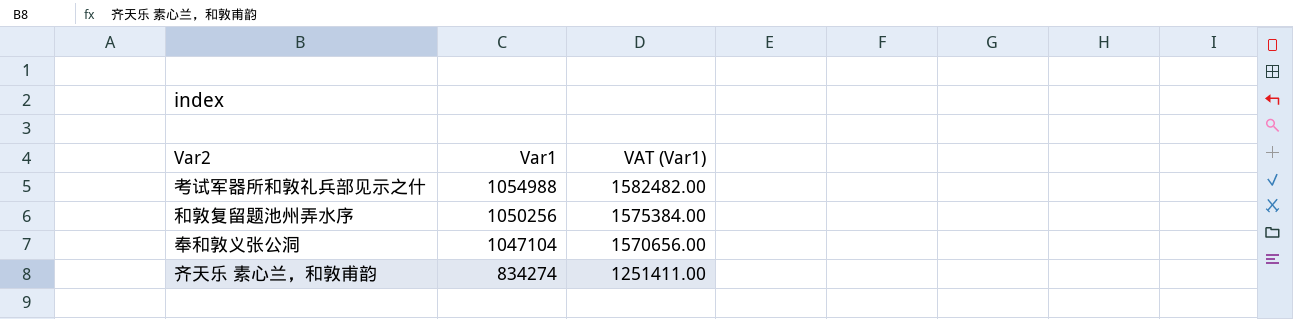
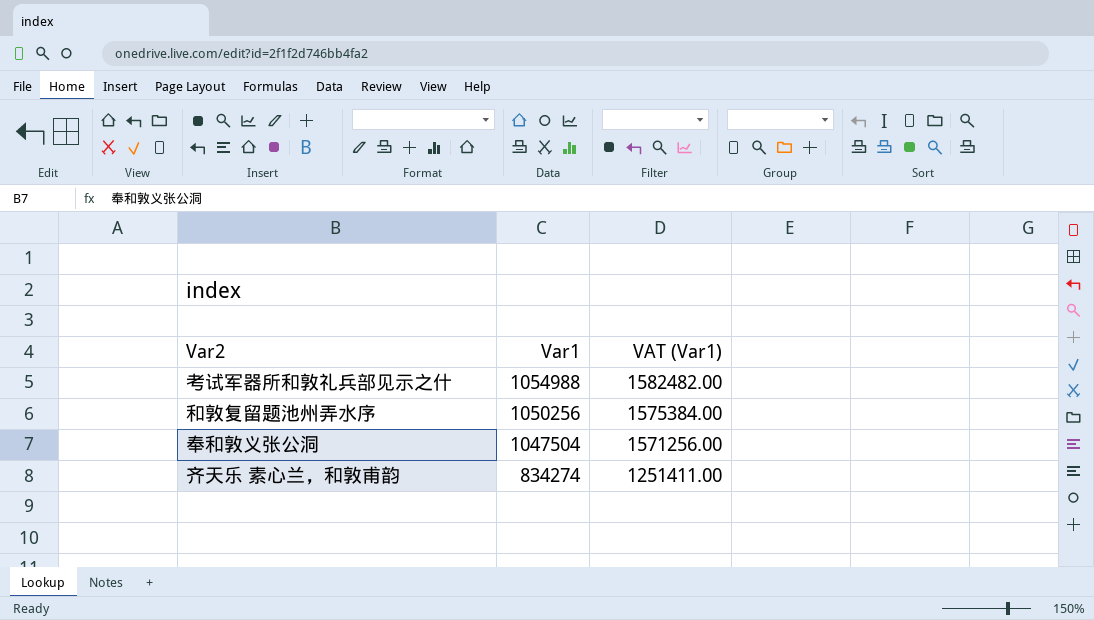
奉和敦义张公洞 | Var1: 1047104 -> 1047504
奉和敦义张公洞 | VAT (Var1): 1570656.00 -> 1571256.00

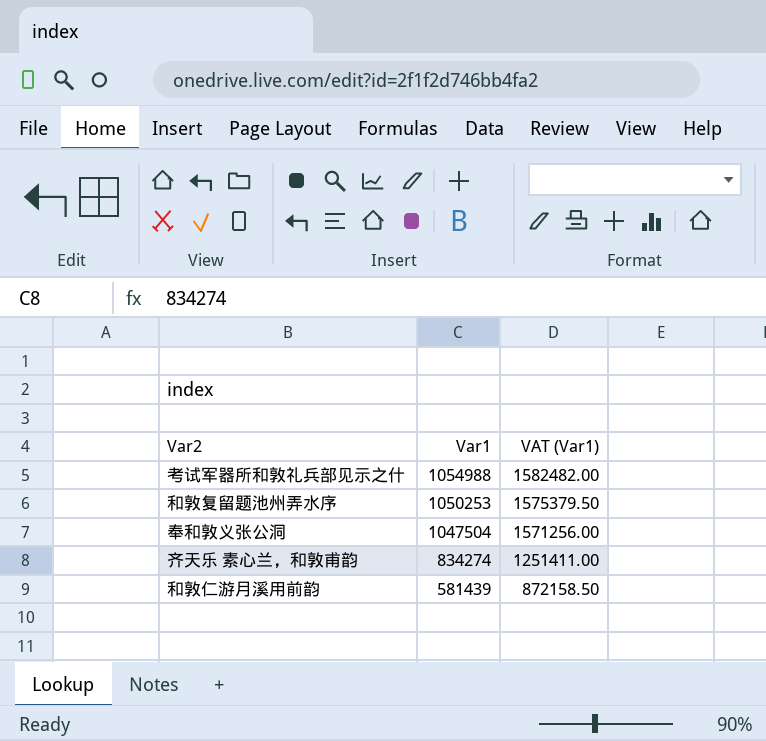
和敦复留题池州弄水序 | Var1: 1050256 -> 1050253
和敦复留题池州弄水序 | VAT (Var1): 1575384.00 -> 1575379.50
row 和敦仁游月溪用前韵: none -> 581439 | 872158.50

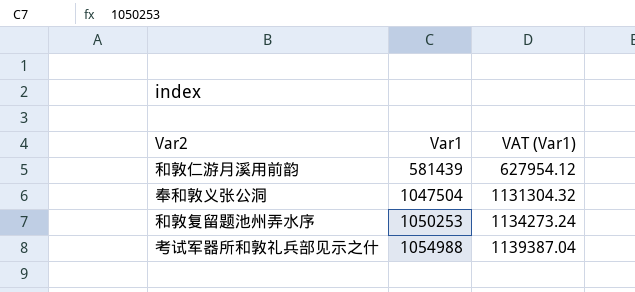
row order: Var1 descending -> Var1 ascending
column VAT (Var1) | formula: [Var1] * 1.5 -> [Var1] * 1.08
row 齐天乐 素心兰，和敦甫韵: 834274 | 1251411.00 -> none

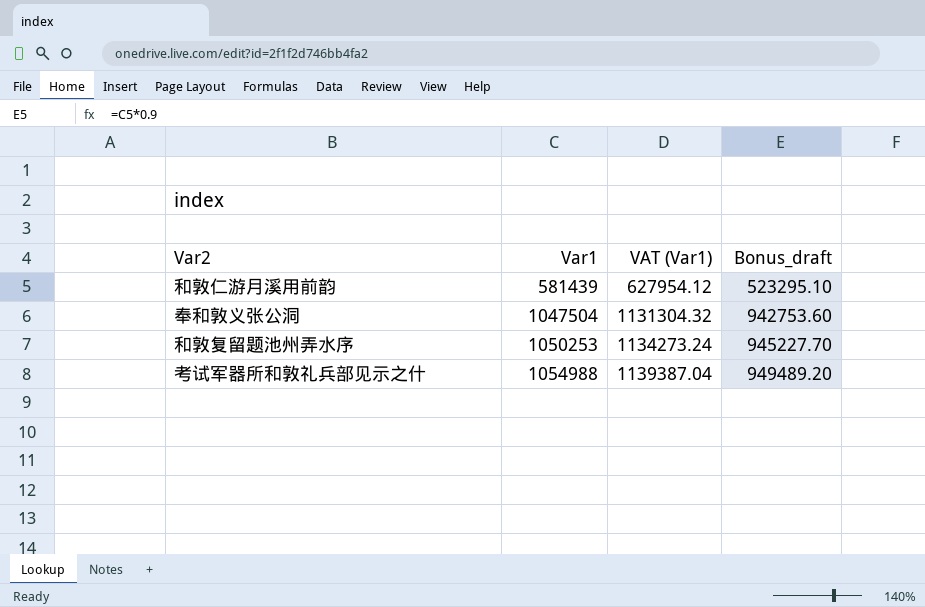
column Bonus_draft | formula: none -> [Var1] * 0.9

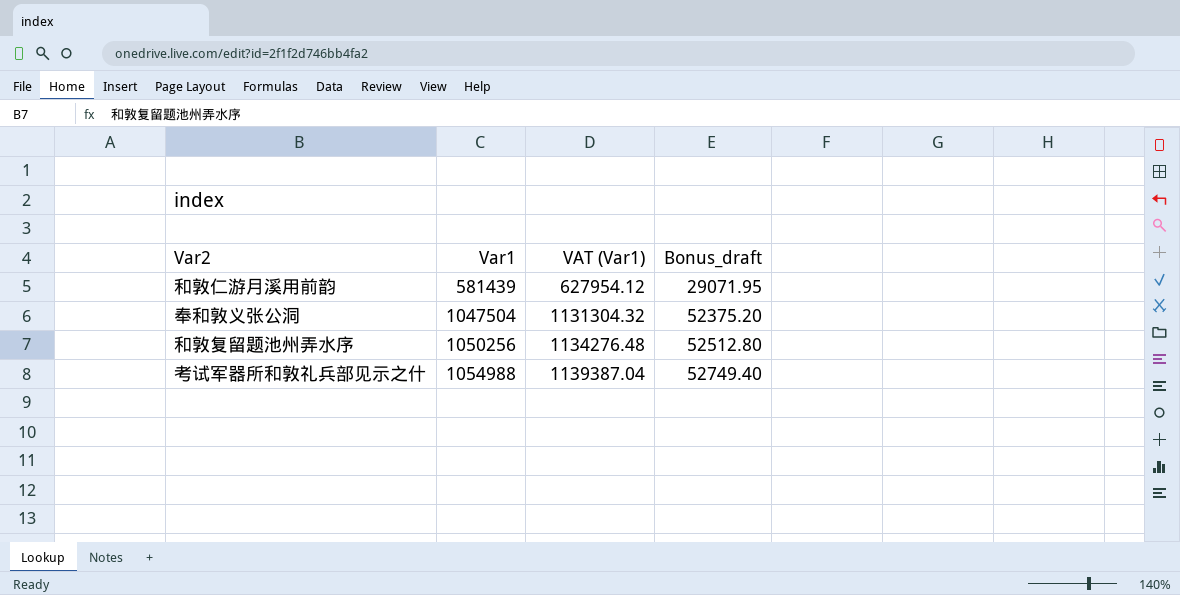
column Bonus_draft | formula: [Var1] * 0.9 -> [Var1] * 0.05
和敦复留题池州弄水序 | Var1: 1050253 -> 1050256
和敦复留题池州弄水序 | VAT (Var1): 1134273.24 -> 1134276.48

